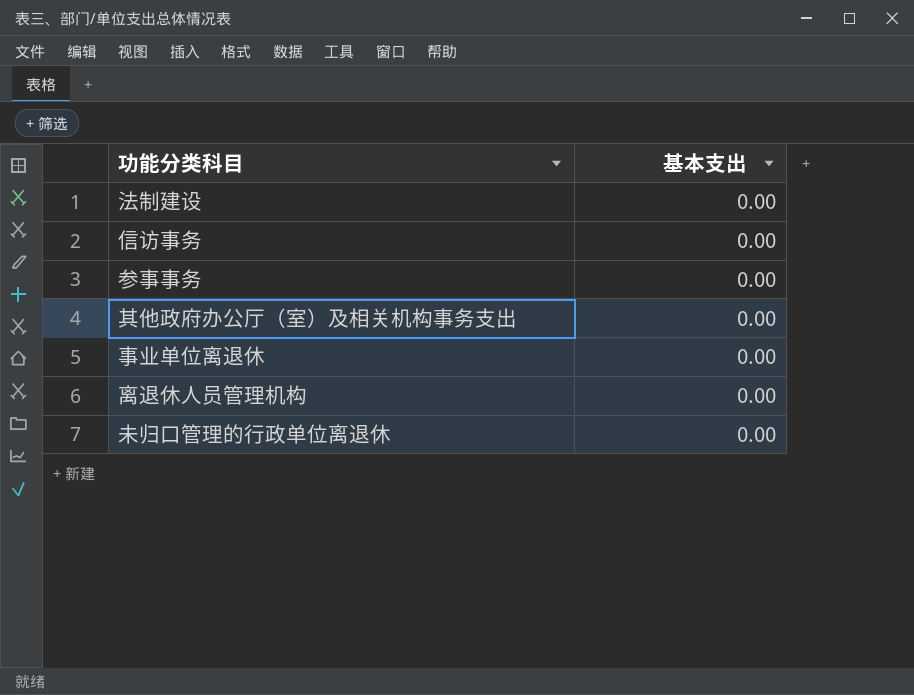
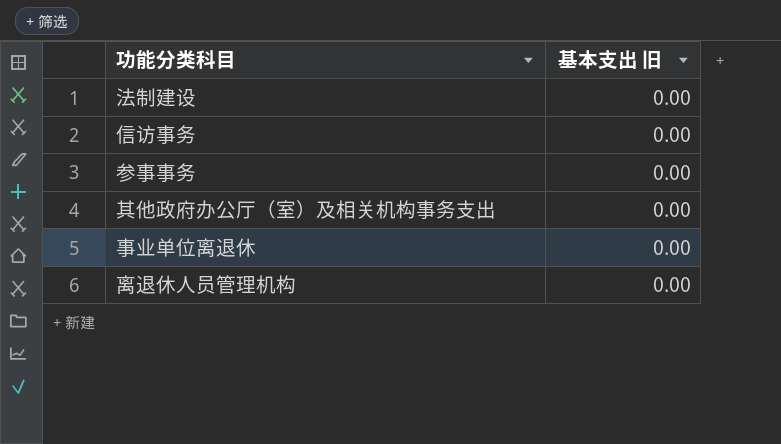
column name: 基本支出 -> 基本支出 旧
row 未归口管理的行政单位离退休: 0.00 -> none

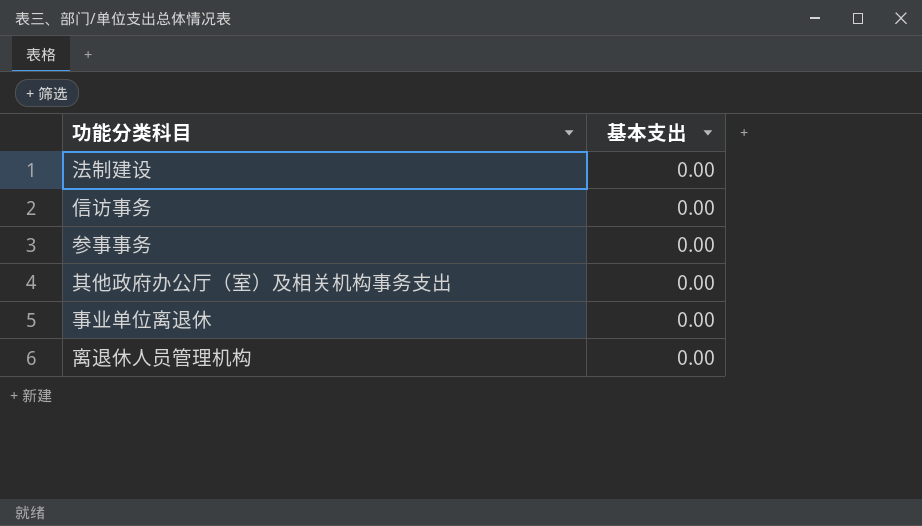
column name: 基本支出 旧 -> 基本支出

